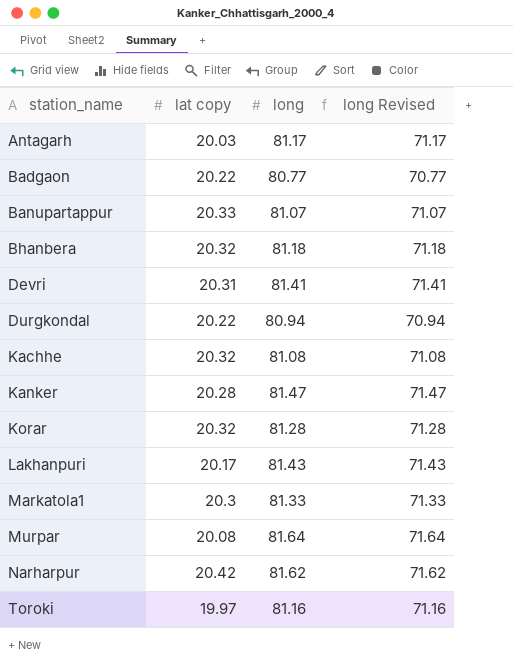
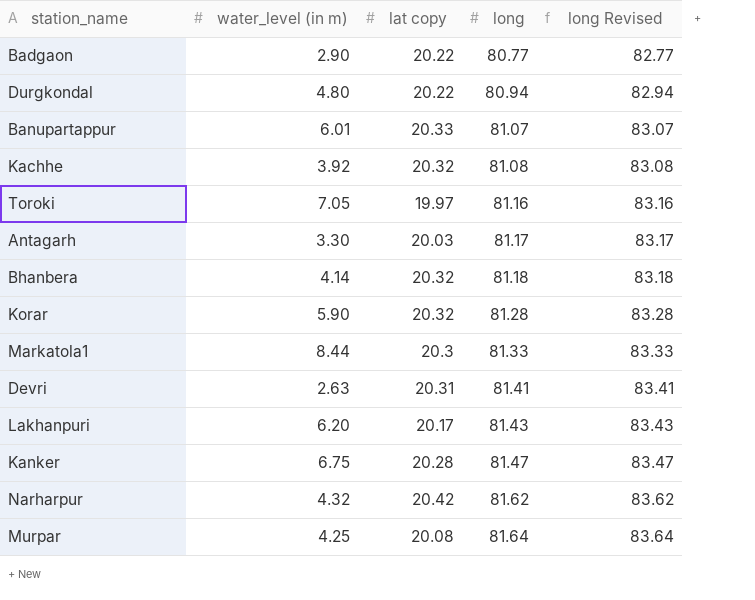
row order: station_name ascending -> long ascending
column water_level (in m) | position: none -> 2
column long Revised | formula: [long] - 10 -> [long] + 2

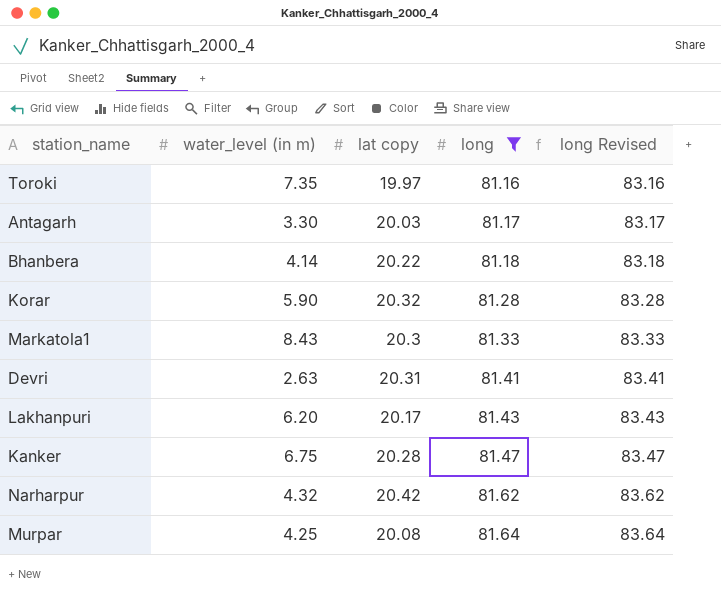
filter: none -> long >= 81.16
Toroki | water_level (in m): 7.05 -> 7.35
Bhanbera | lat copy: 20.32 -> 20.22
Markatola1 | water_level (in m): 8.44 -> 8.43

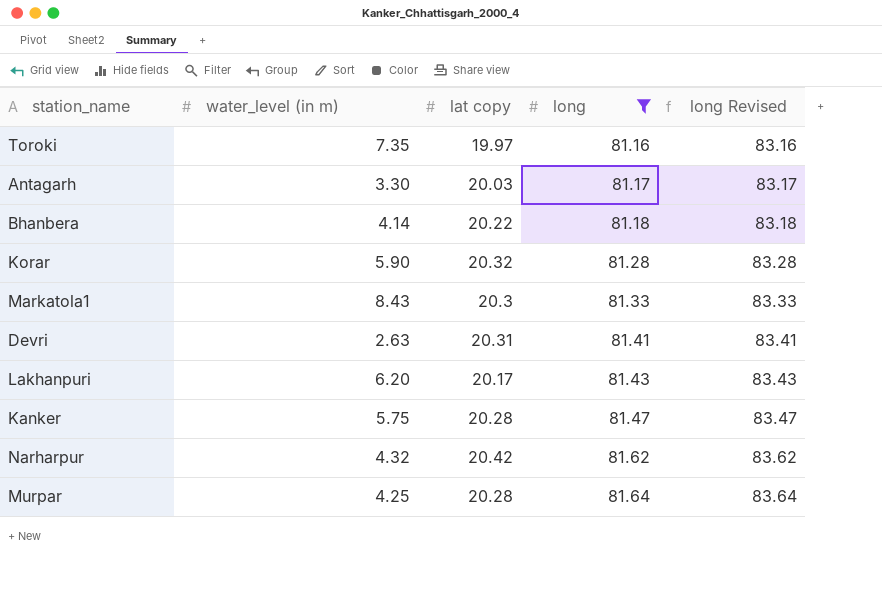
Kanker | water_level (in m): 6.75 -> 5.75
Murpar | lat copy: 20.08 -> 20.28

